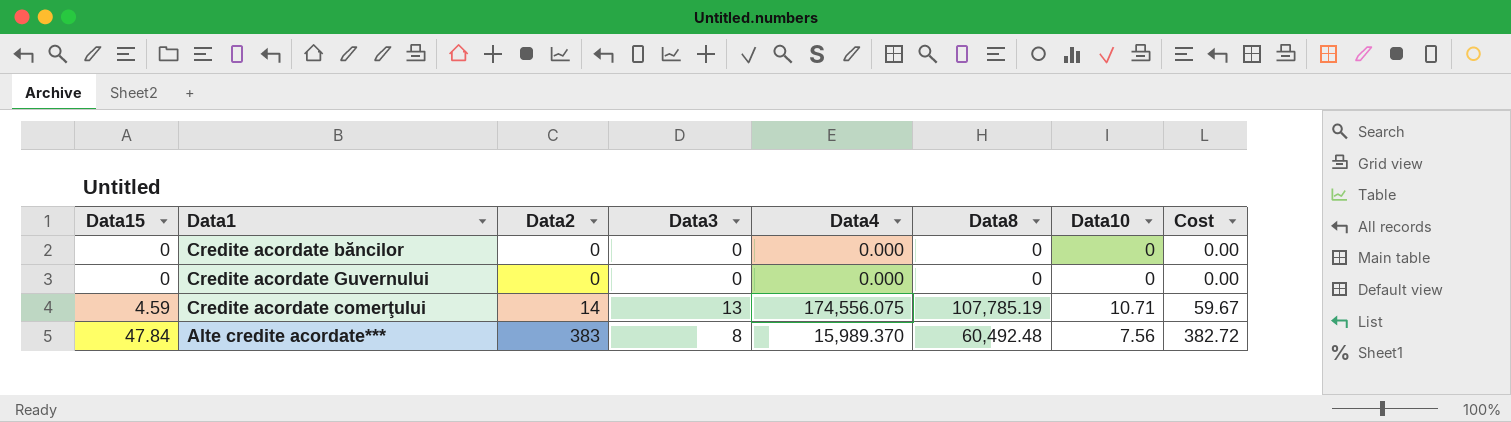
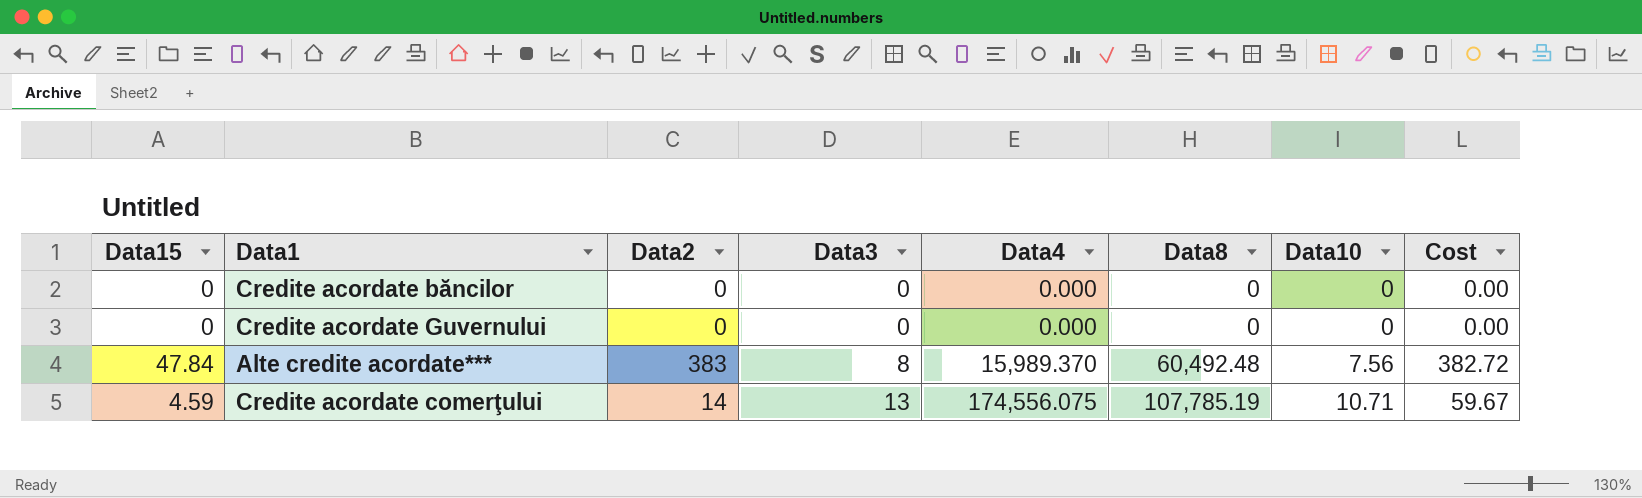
row order: Data15 ascending -> Data3 ascending

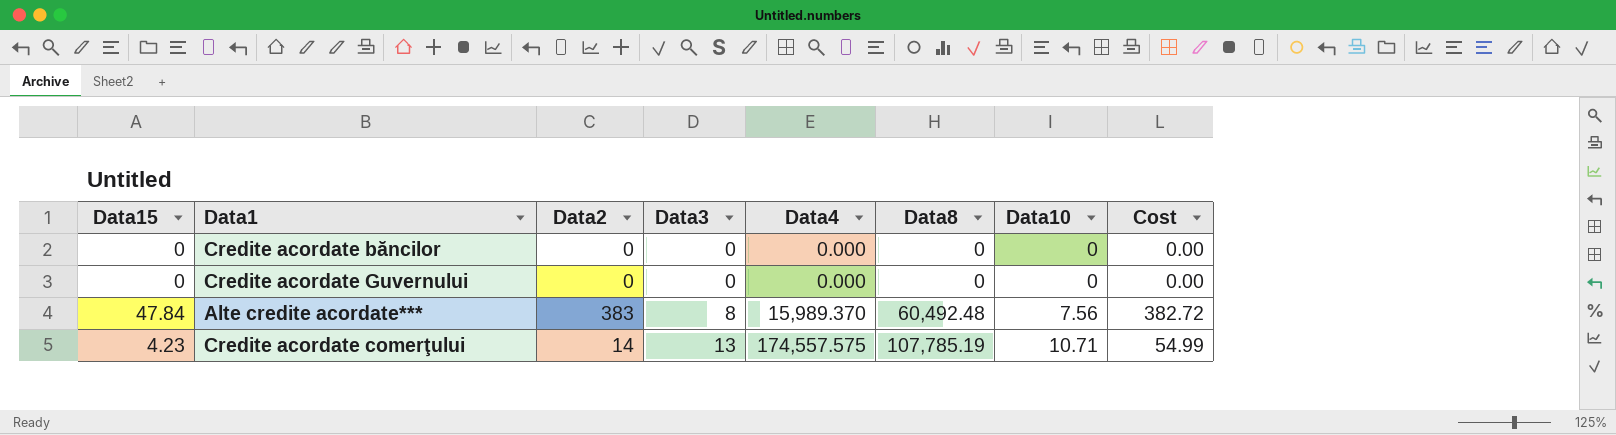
Credite acordate comerţului | Data15: 4.59 -> 4.23
Credite acordate comerţului | Data4: 174,556.075 -> 174,557.575
Credite acordate comerţului | Cost: 59.67 -> 54.99

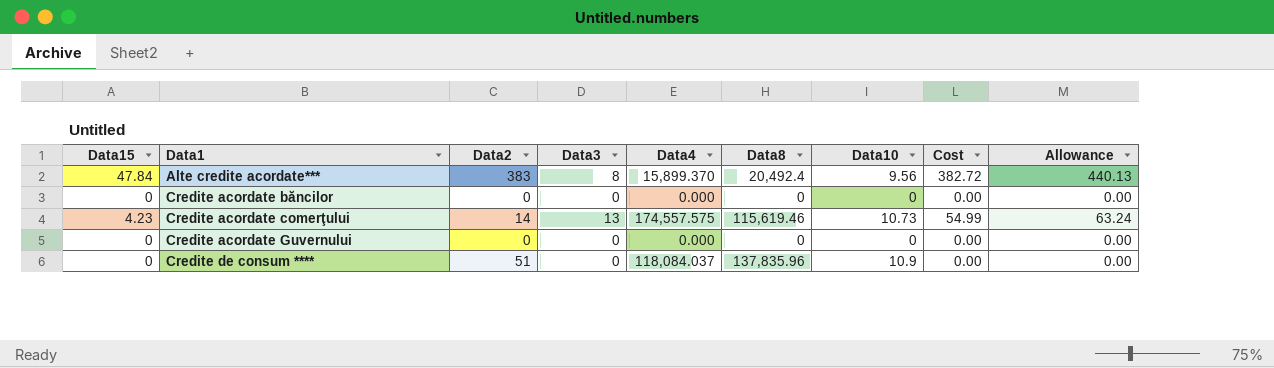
row order: Data3 ascending -> Data1 ascending
column Allowance | formula: none -> [Cost] * 1.15
Alte credite acordate*** | Data4: 15,989.370 -> 15,899.370
Alte credite acordate*** | Data8: 60,492.48 -> 20,492.4
Alte credite acordate*** | Data10: 7.56 -> 9.56
Credite acordate comerţului | Data8: 107,785.19 -> 115,619.46
Credite acordate comerţului | Data10: 10.71 -> 10.73
row Credite de consum ****: none -> 0 | 51 | 0 | 118,084.037 | 137,835.96 | 10.9 | 0.00 | 0.00

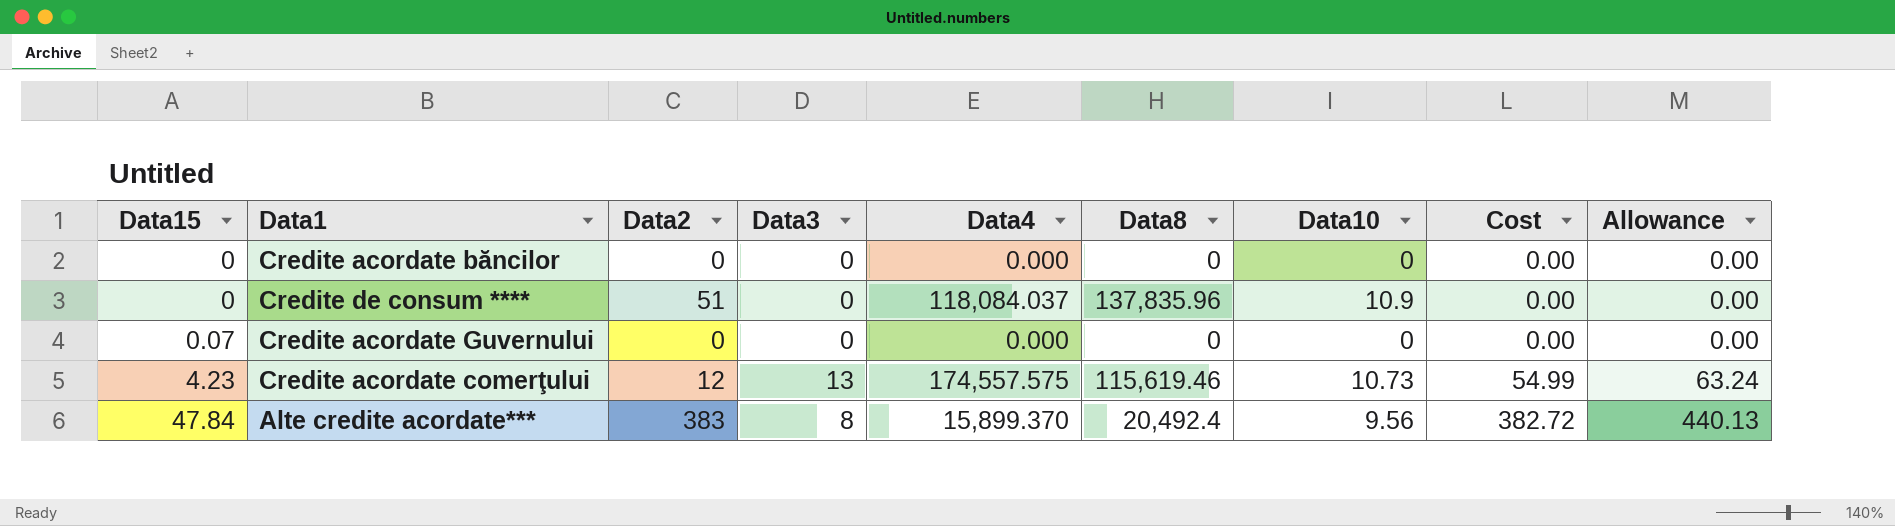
row order: Data1 ascending -> Data15 ascending
Credite acordate Guvernului | Data15: 0 -> 0.07
Credite acordate comerţului | Data2: 14 -> 12

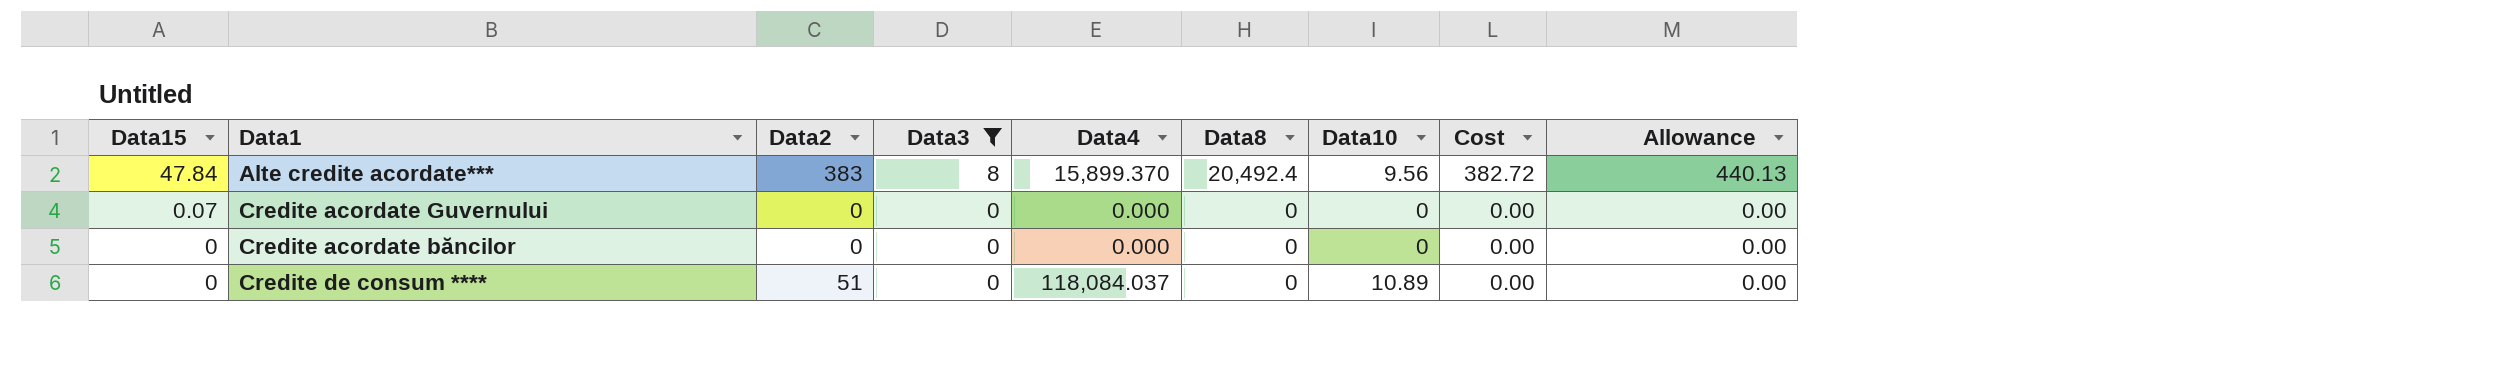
filter: none -> Data3 != 13
row order: Data15 ascending -> Data15 descending
Credite de consum **** | Data8: 137,835.96 -> 0
Credite de consum **** | Data10: 10.9 -> 10.89

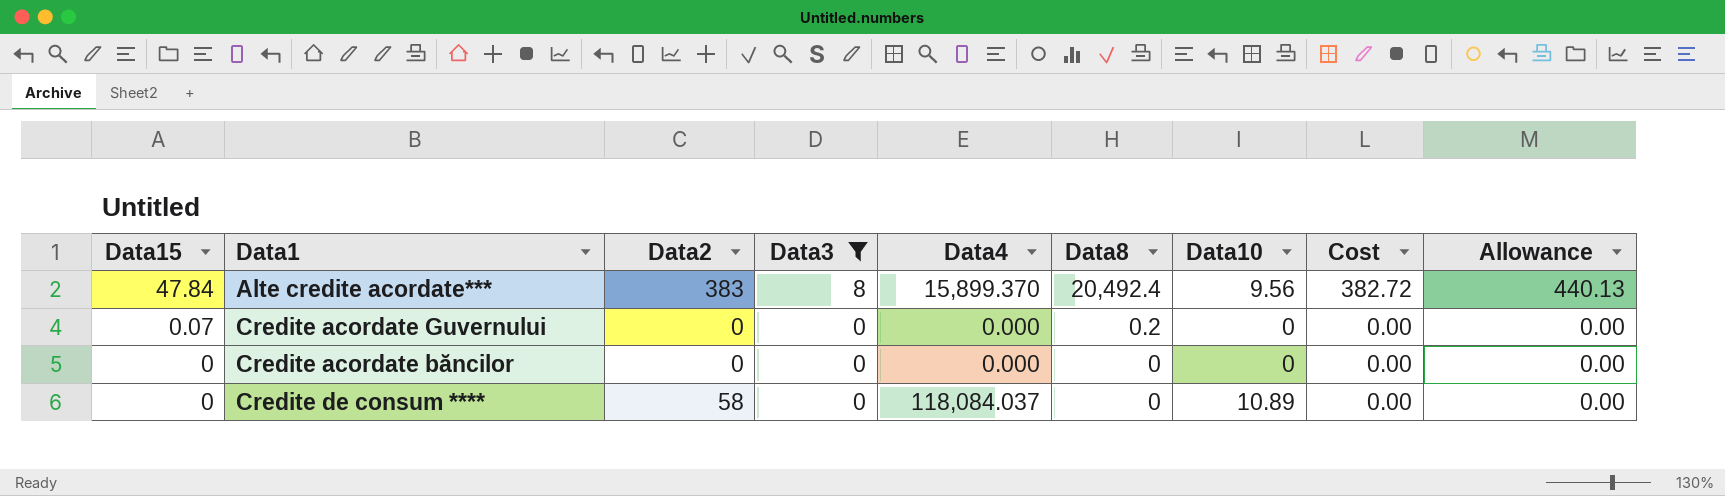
Credite acordate Guvernului | Data8: 0 -> 0.2
Credite de consum **** | Data2: 51 -> 58

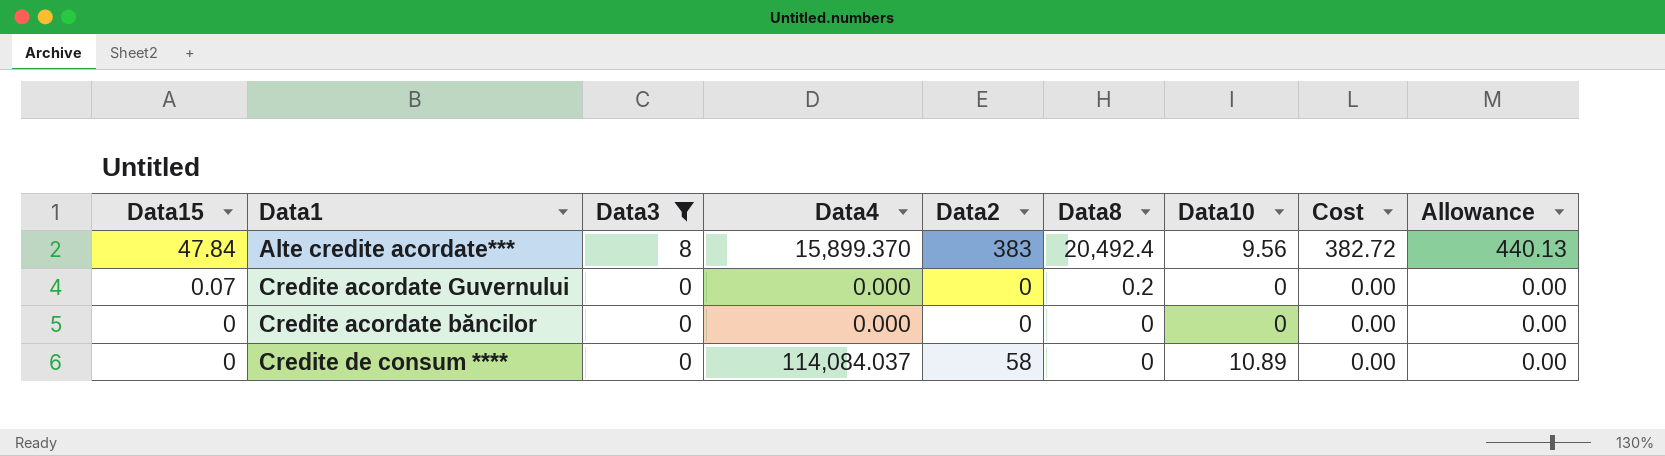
column Data2 | position: 3 -> 5
Credite de consum **** | Data4: 118,084.037 -> 114,084.037

